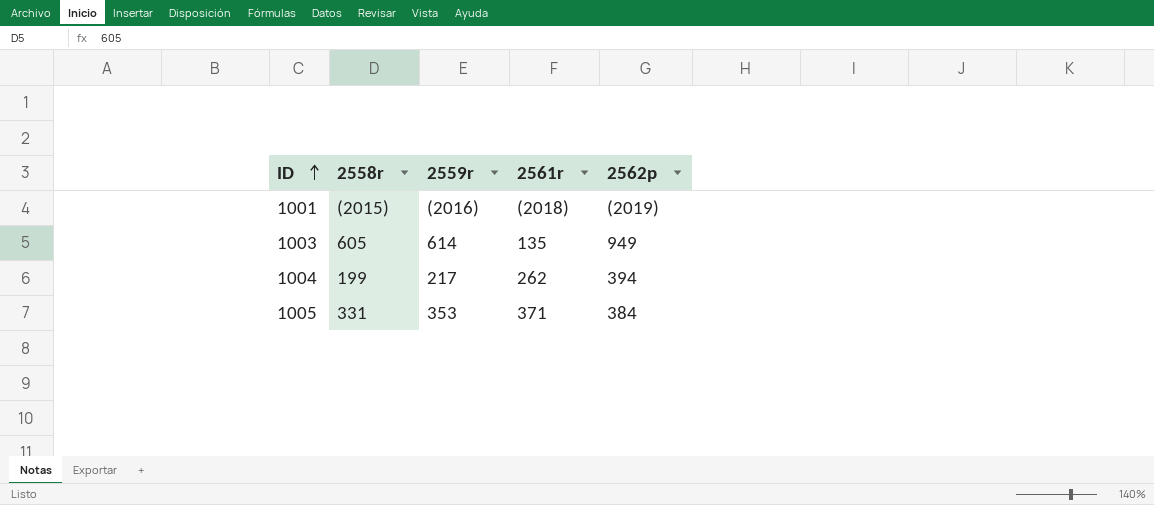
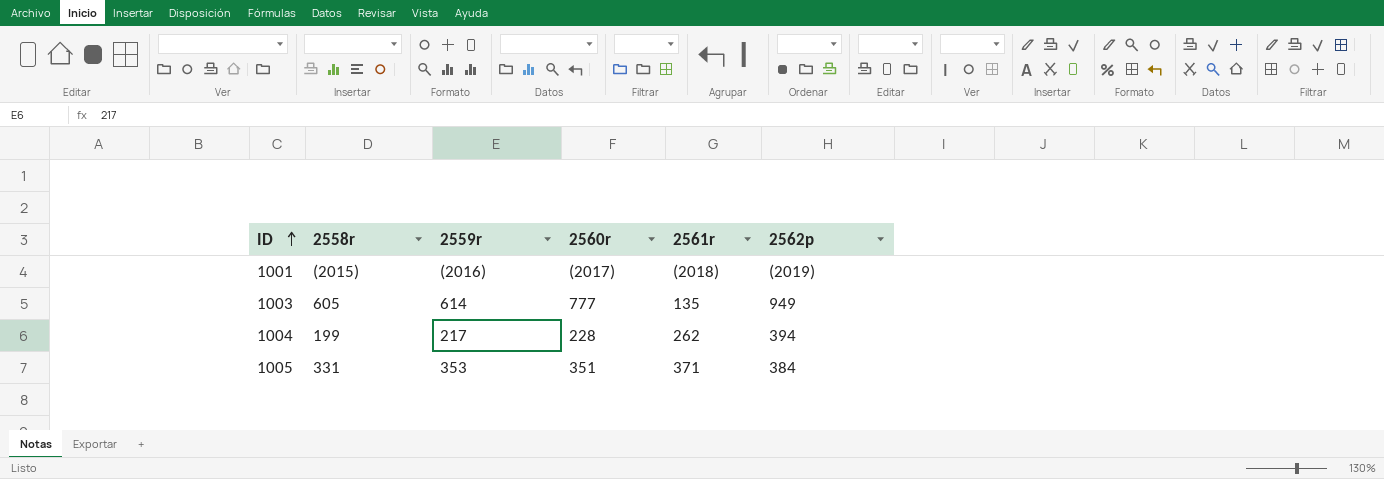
column 2560r | position: none -> 4

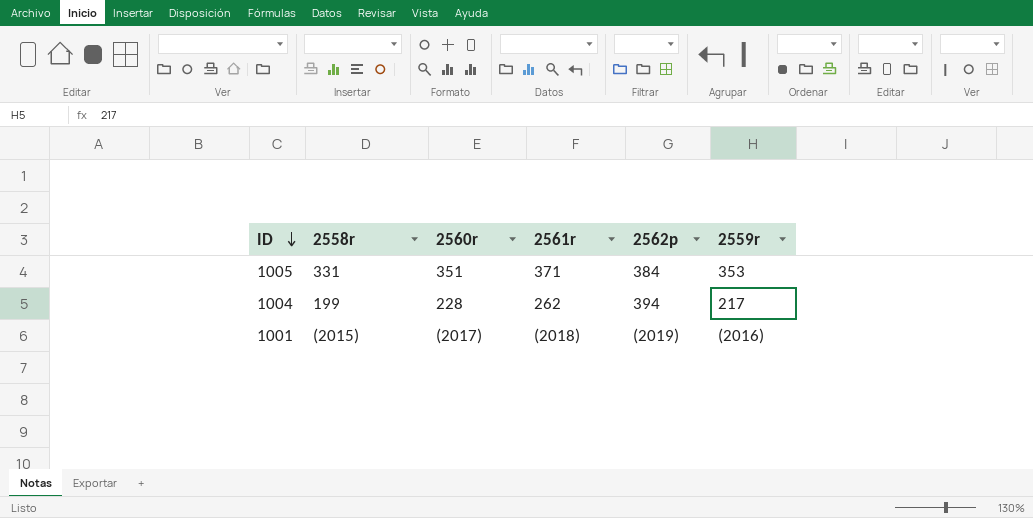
row order: ID ascending -> ID descending
column 2559r | position: 3 -> 6
row 1003: 605 | 614 | 777 | 135 | 949 -> none

